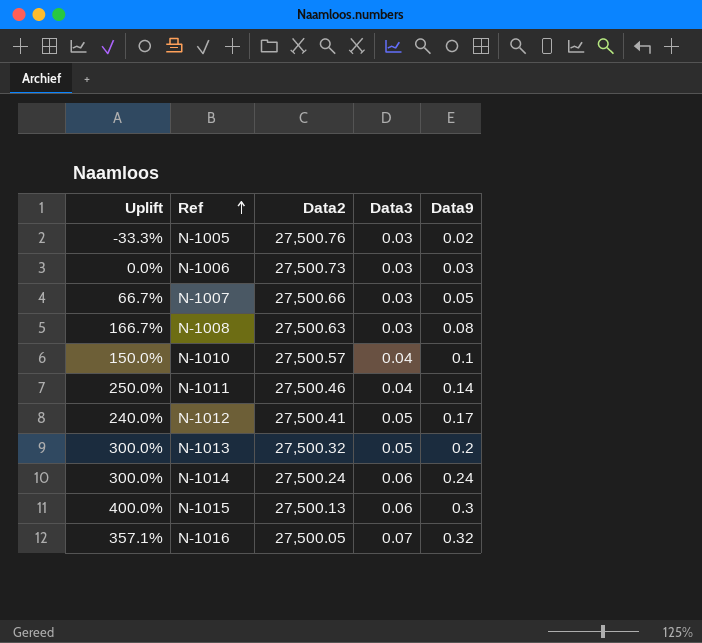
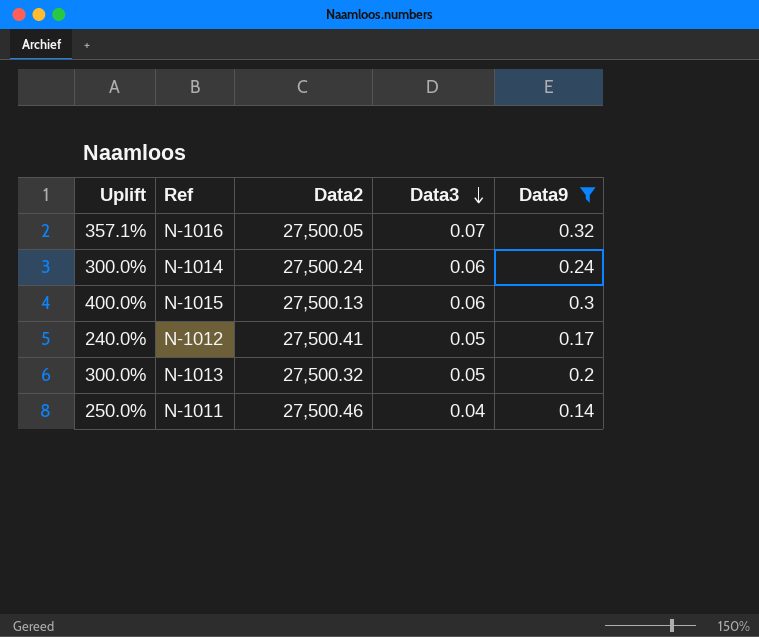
filter: none -> Data9 >= 0.14
row order: Ref ascending -> Data3 descending

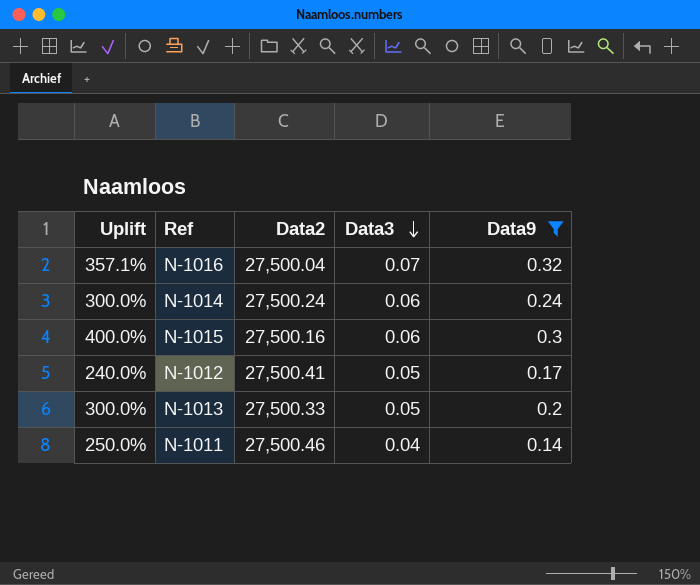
N-1016 | Data2: 27,500.05 -> 27,500.04
N-1015 | Data2: 27,500.13 -> 27,500.16
N-1013 | Data2: 27,500.32 -> 27,500.33

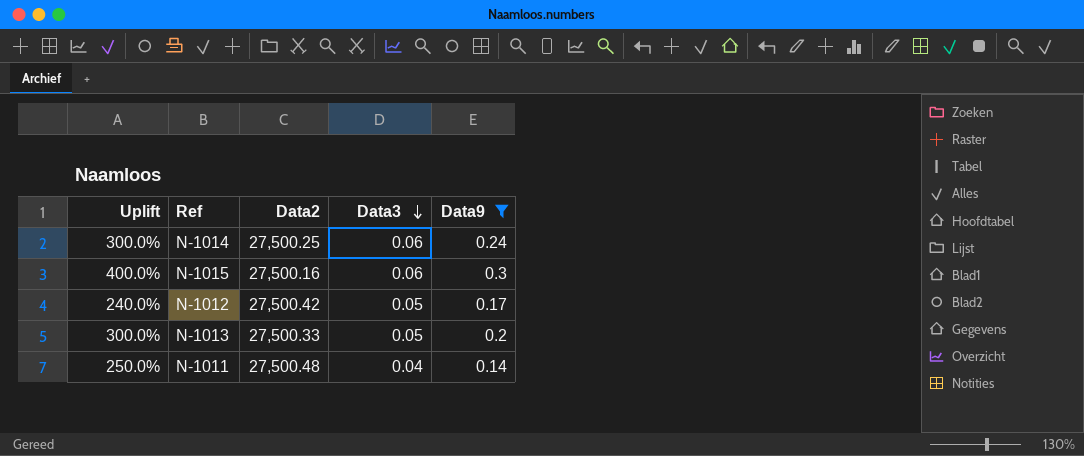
row N-1016: 357.1% | 27,500.04 | 0.07 | 0.32 -> none
N-1014 | Data2: 27,500.24 -> 27,500.25
N-1012 | Data2: 27,500.41 -> 27,500.42
N-1011 | Data2: 27,500.46 -> 27,500.48

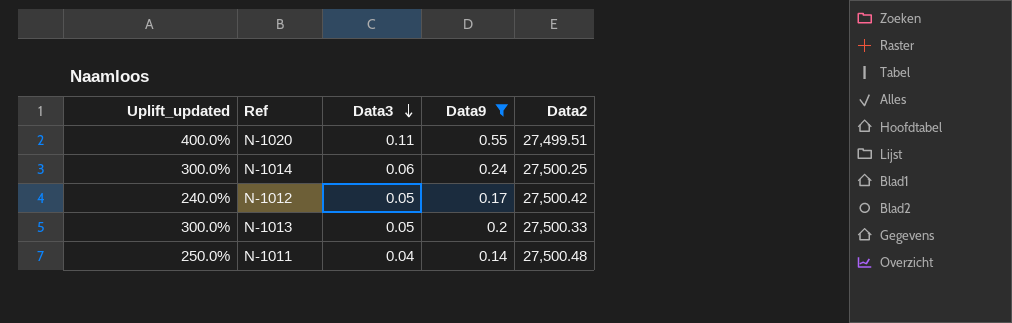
column name: Uplift -> Uplift_updated
column Data2 | position: 3 -> 5
row N-1015: 400.0% | 27,500.16 | 0.06 | 0.3 -> none
row N-1020: none -> 400.0% | 0.11 | 0.55 | 27,499.51

